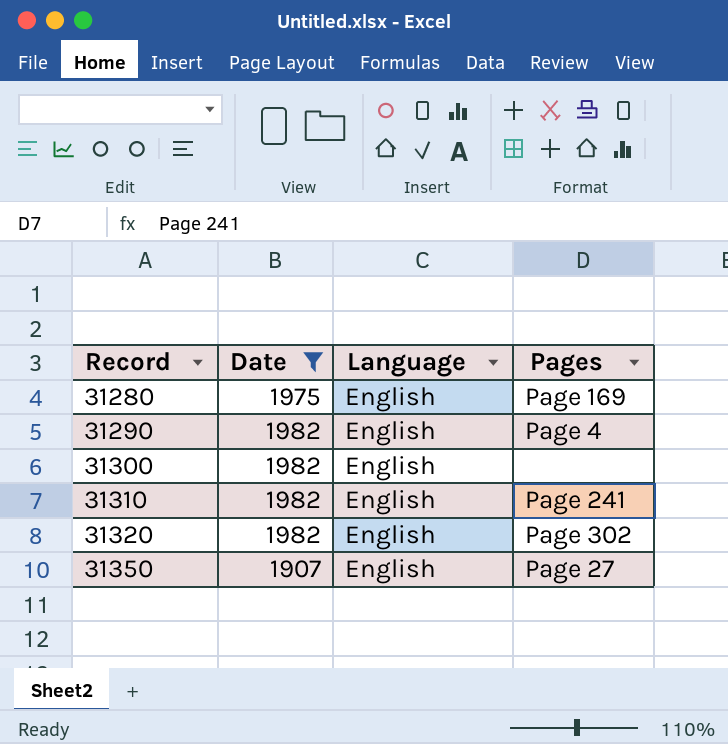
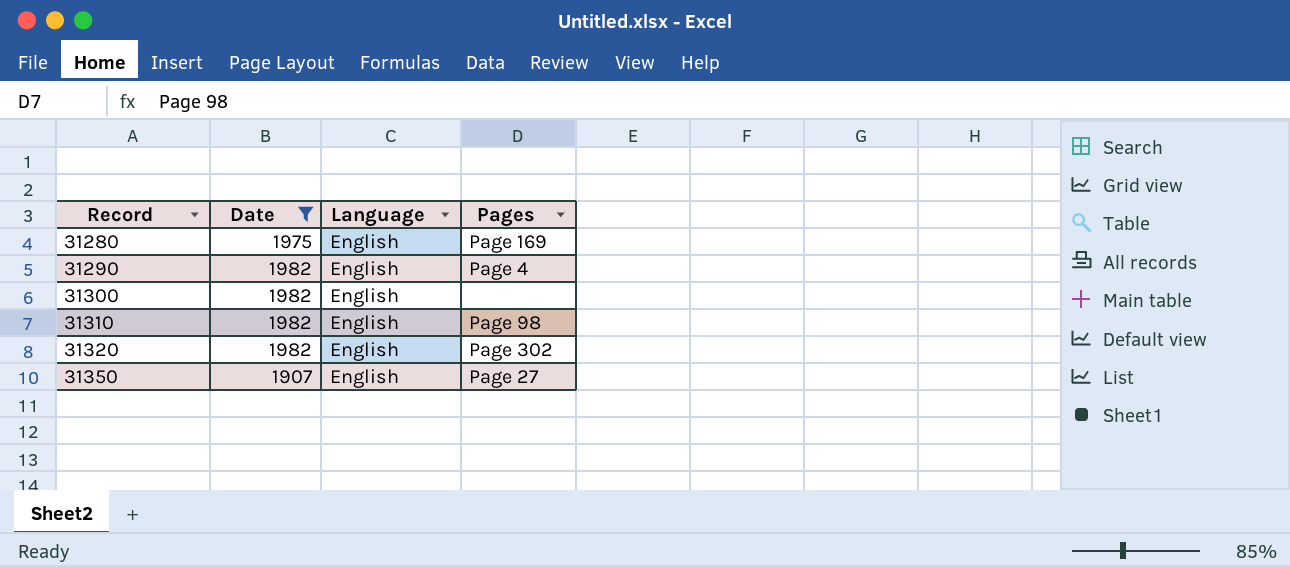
31310 | Pages: Page 241 -> Page 98

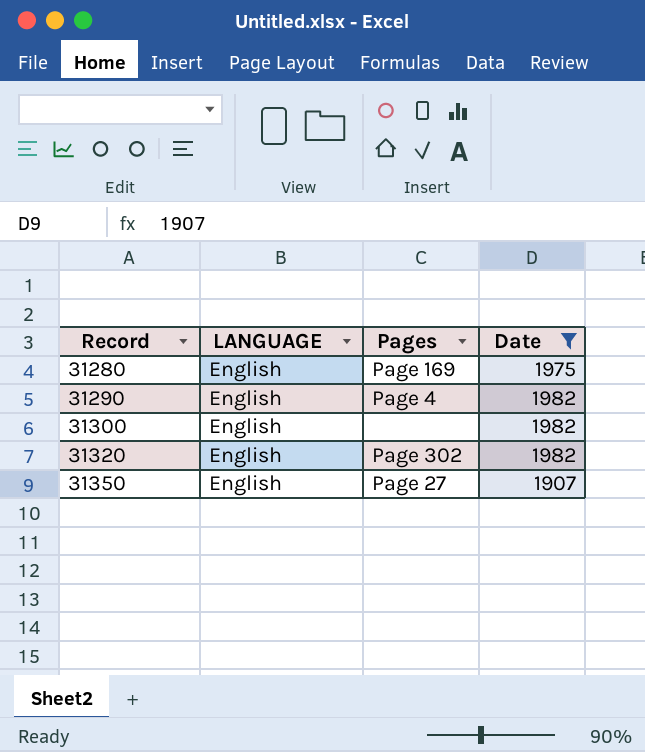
column name: Language -> LANGUAGE
column Date | position: 2 -> 4
row 31310: 1982 | English | Page 98 -> none

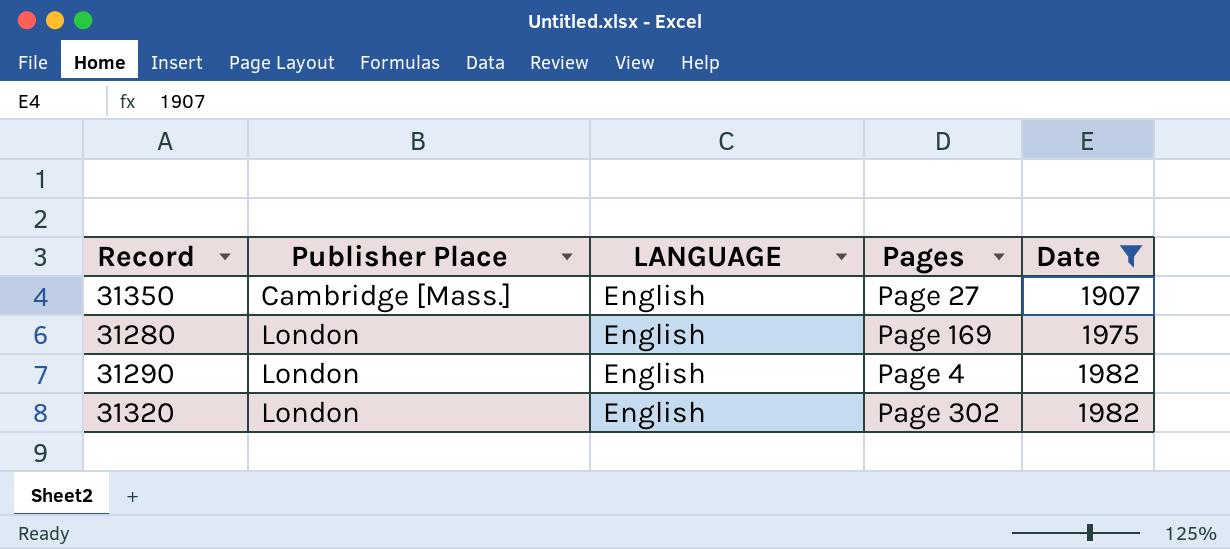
row order: Record ascending -> Publisher Place ascending
column Publisher Place | position: none -> 2
row 31300: English | none | 1982 -> none

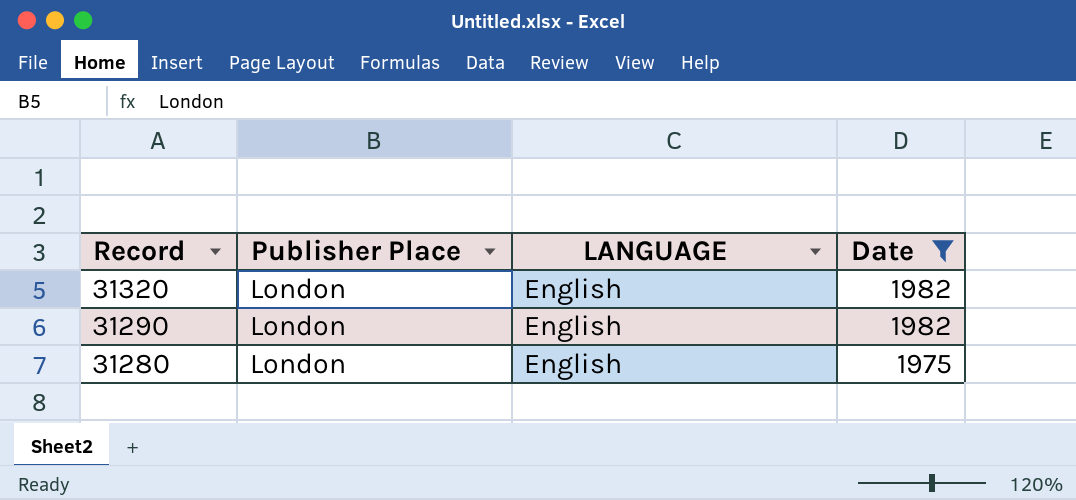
row order: Publisher Place ascending -> Record descending
column Pages | position: 4 -> none
row 31350: Cambridge [Mass.] | English | Page 27 | 1907 -> none

